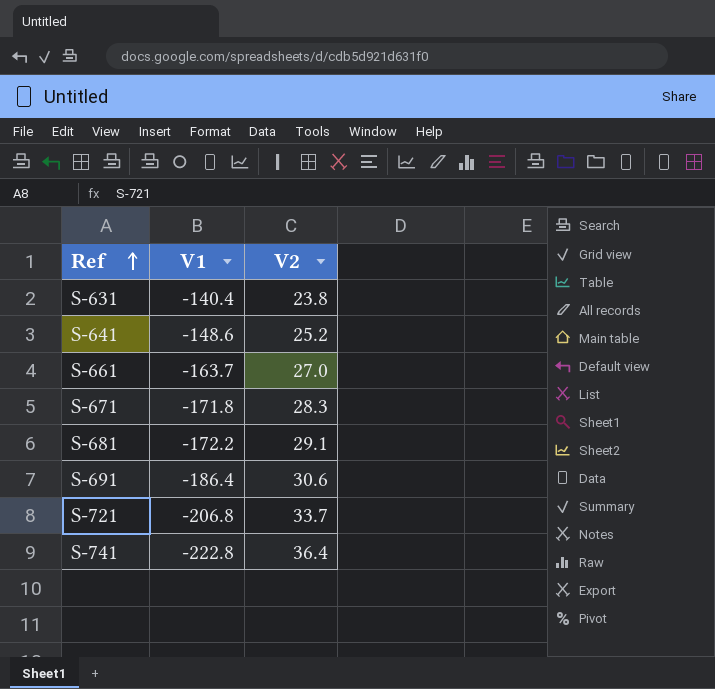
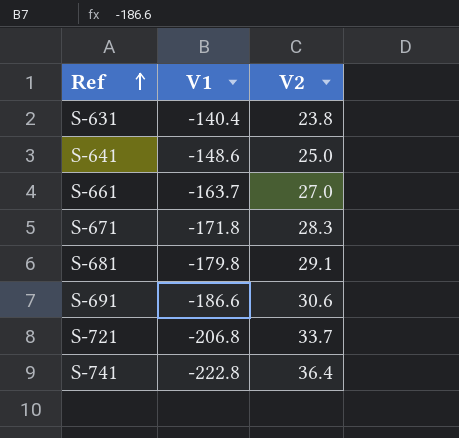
S-641 | V2: 25.2 -> 25.0
S-681 | V1: -172.2 -> -179.8
S-691 | V1: -186.4 -> -186.6

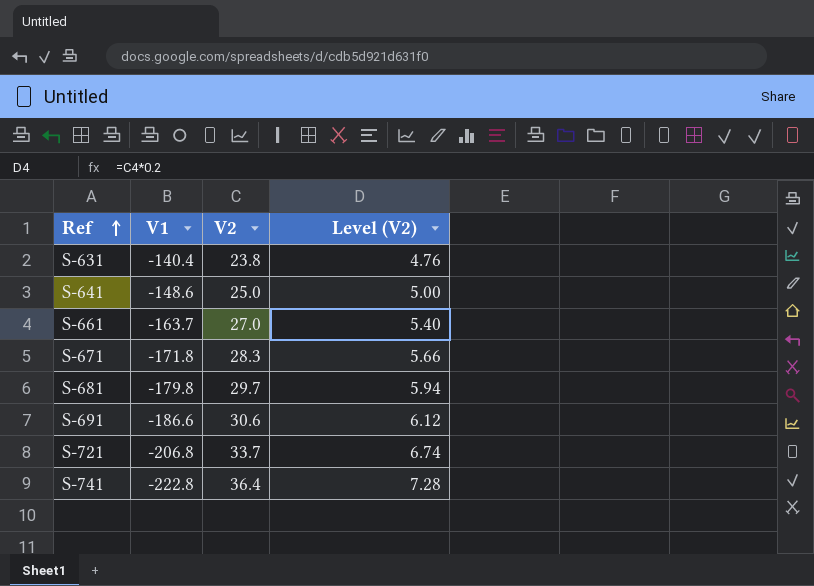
column Level (V2) | formula: none -> [V2] * 0.2
S-681 | V2: 29.1 -> 29.7

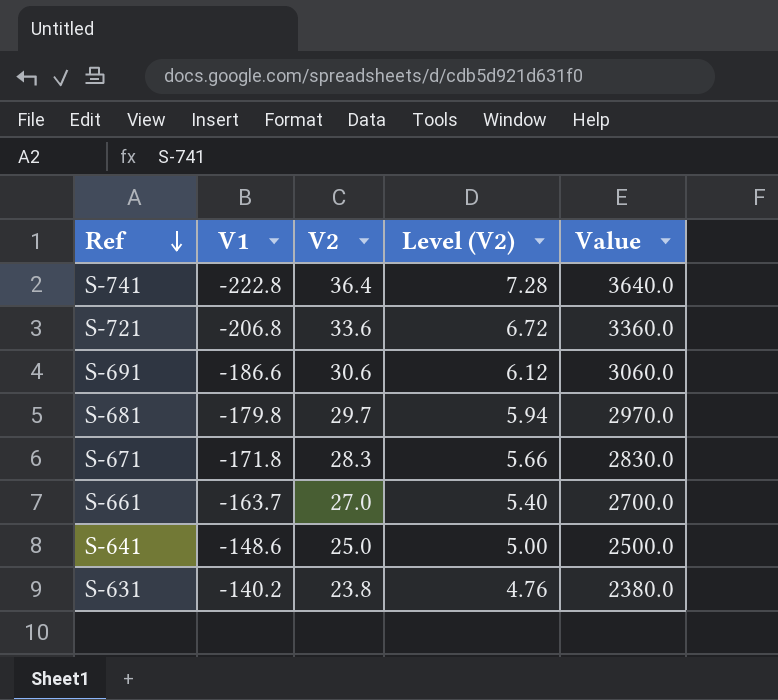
row order: Ref ascending -> Ref descending
column Value | formula: none -> [V2] * 100
S-721 | V2: 33.7 -> 33.6
S-721 | Level (V2): 6.74 -> 6.72
S-631 | V1: -140.4 -> -140.2

